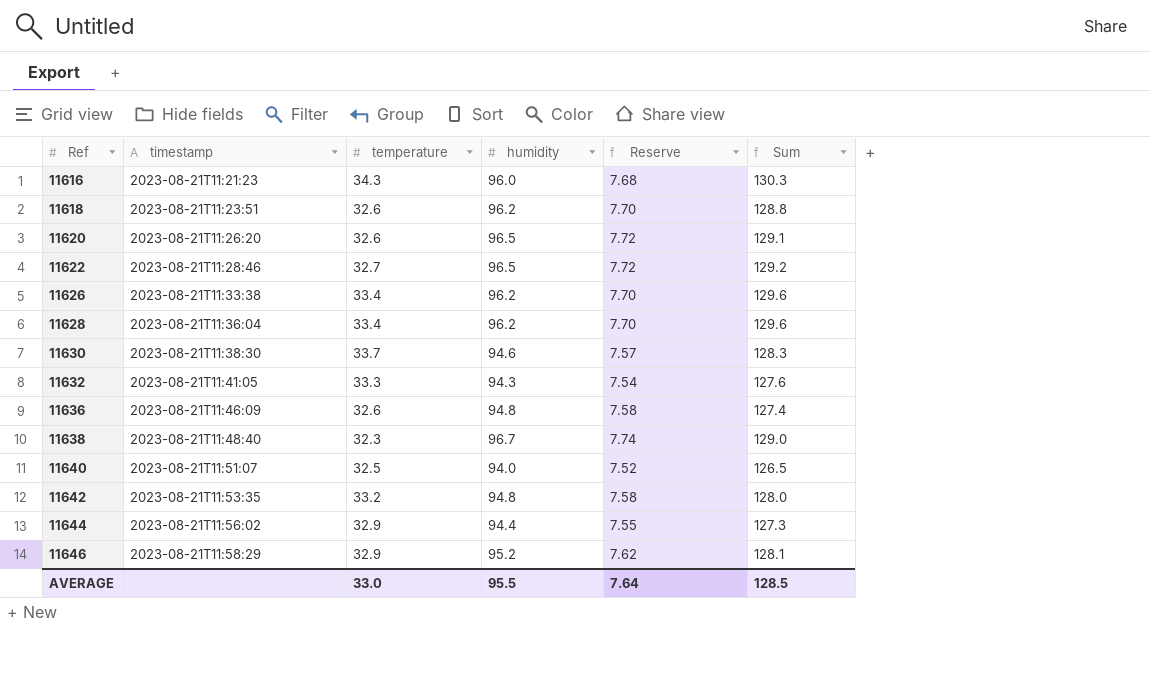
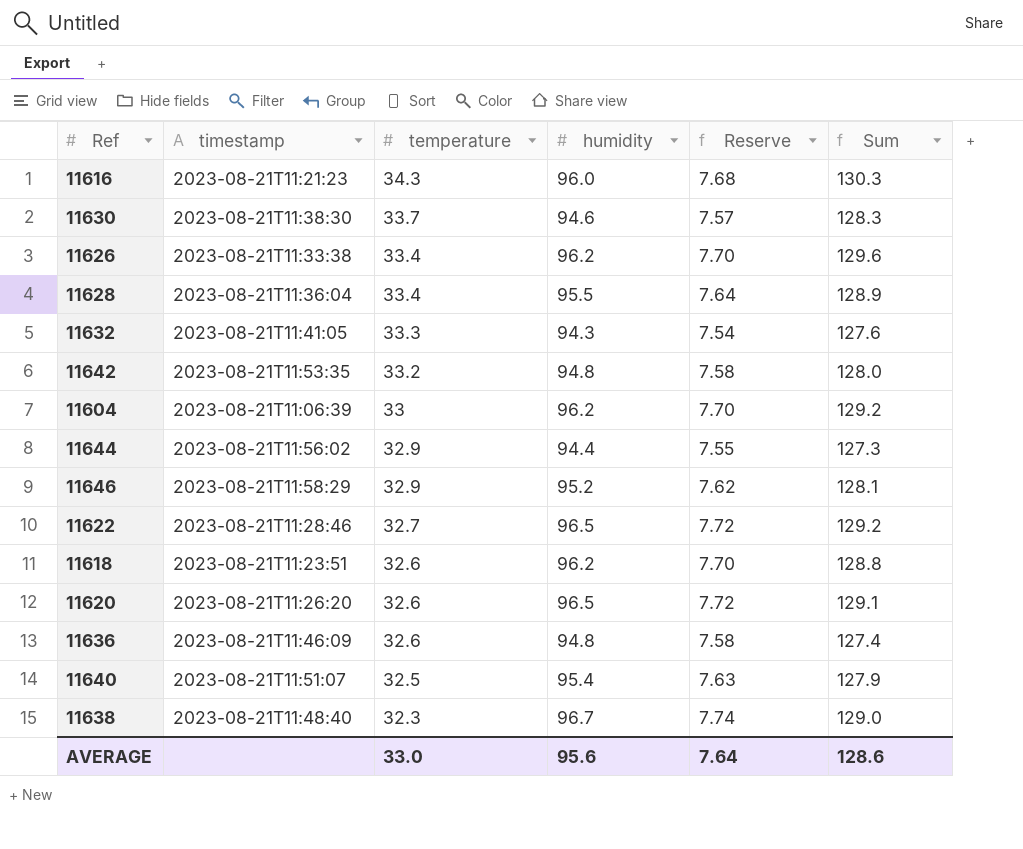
row order: Ref ascending -> temperature descending
11628 | humidity: 96.2 -> 95.5
11628 | Reserve: 7.70 -> 7.64
11628 | Sum: 129.6 -> 128.9
row 11604: none -> 2023-08-21T11:06:39 | 33 | 96.2 | 7.70 | 129.2
11640 | humidity: 94.0 -> 95.4
11640 | Reserve: 7.52 -> 7.63
11640 | Sum: 126.5 -> 127.9
AVERAGE | humidity: 95.5 -> 95.6
AVERAGE | Sum: 128.5 -> 128.6

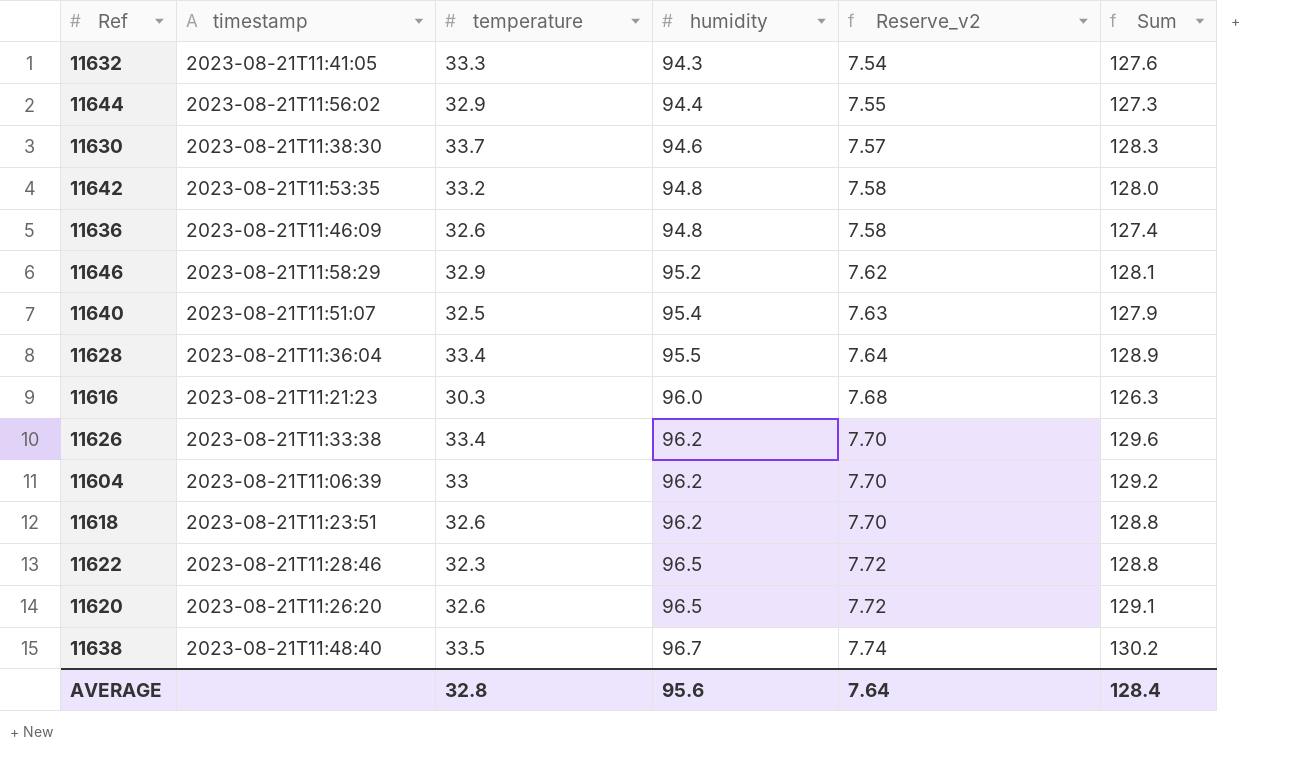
row order: temperature descending -> humidity ascending
column name: Reserve -> Reserve_v2
11616 | temperature: 34.3 -> 30.3
11616 | Sum: 130.3 -> 126.3
11622 | temperature: 32.7 -> 32.3
11622 | Sum: 129.2 -> 128.8
11638 | temperature: 32.3 -> 33.5
11638 | Sum: 129.0 -> 130.2
AVERAGE | temperature: 33.0 -> 32.8
AVERAGE | Sum: 128.6 -> 128.4

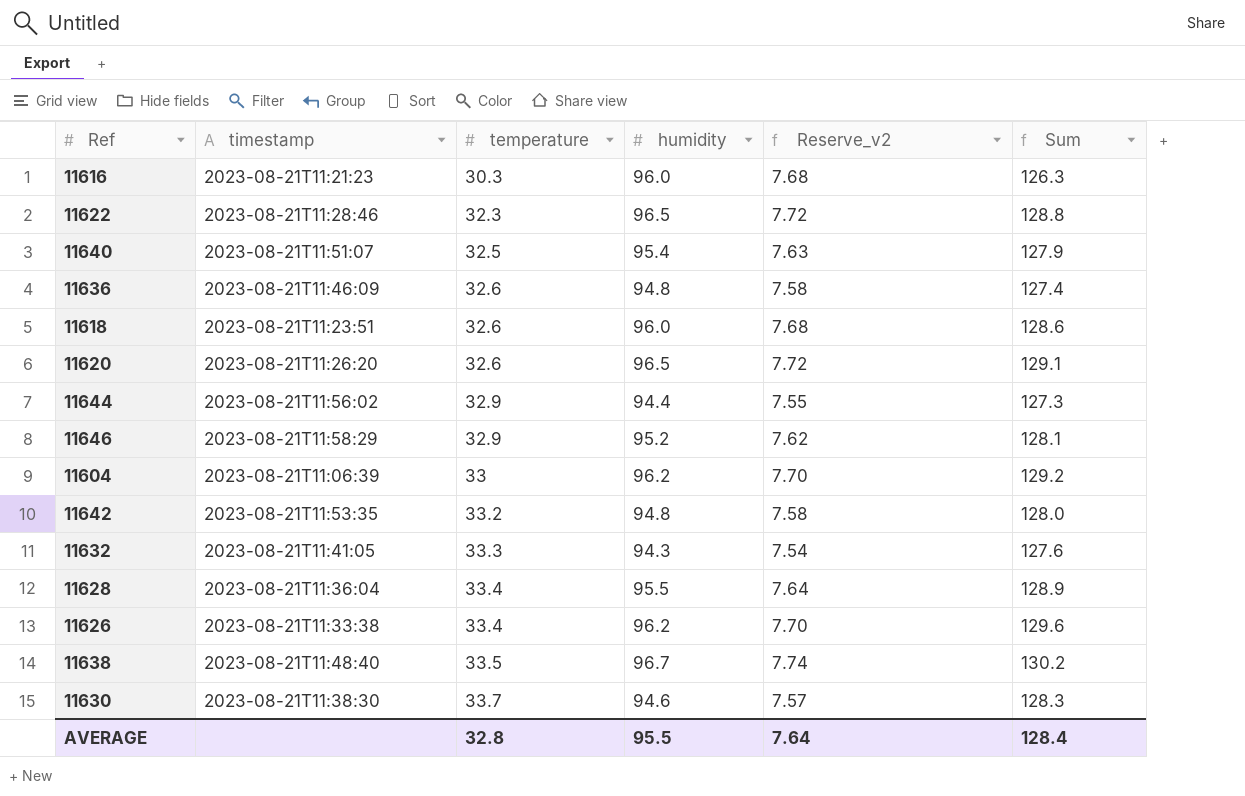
row order: humidity ascending -> temperature ascending
11618 | humidity: 96.2 -> 96.0
11618 | Reserve_v2: 7.70 -> 7.68
11618 | Sum: 128.8 -> 128.6
AVERAGE | humidity: 95.6 -> 95.5

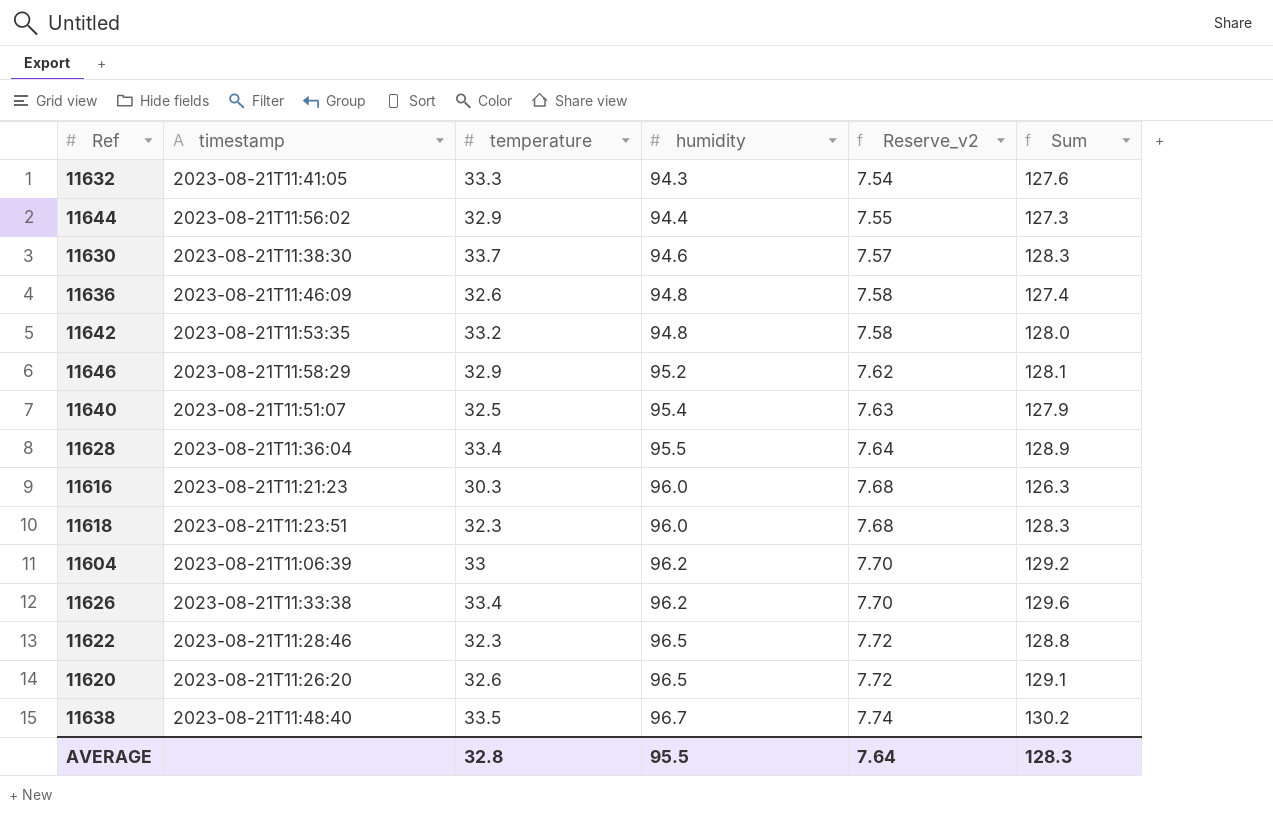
row order: temperature ascending -> humidity ascending
11618 | temperature: 32.6 -> 32.3
11618 | Sum: 128.6 -> 128.3
AVERAGE | Sum: 128.4 -> 128.3

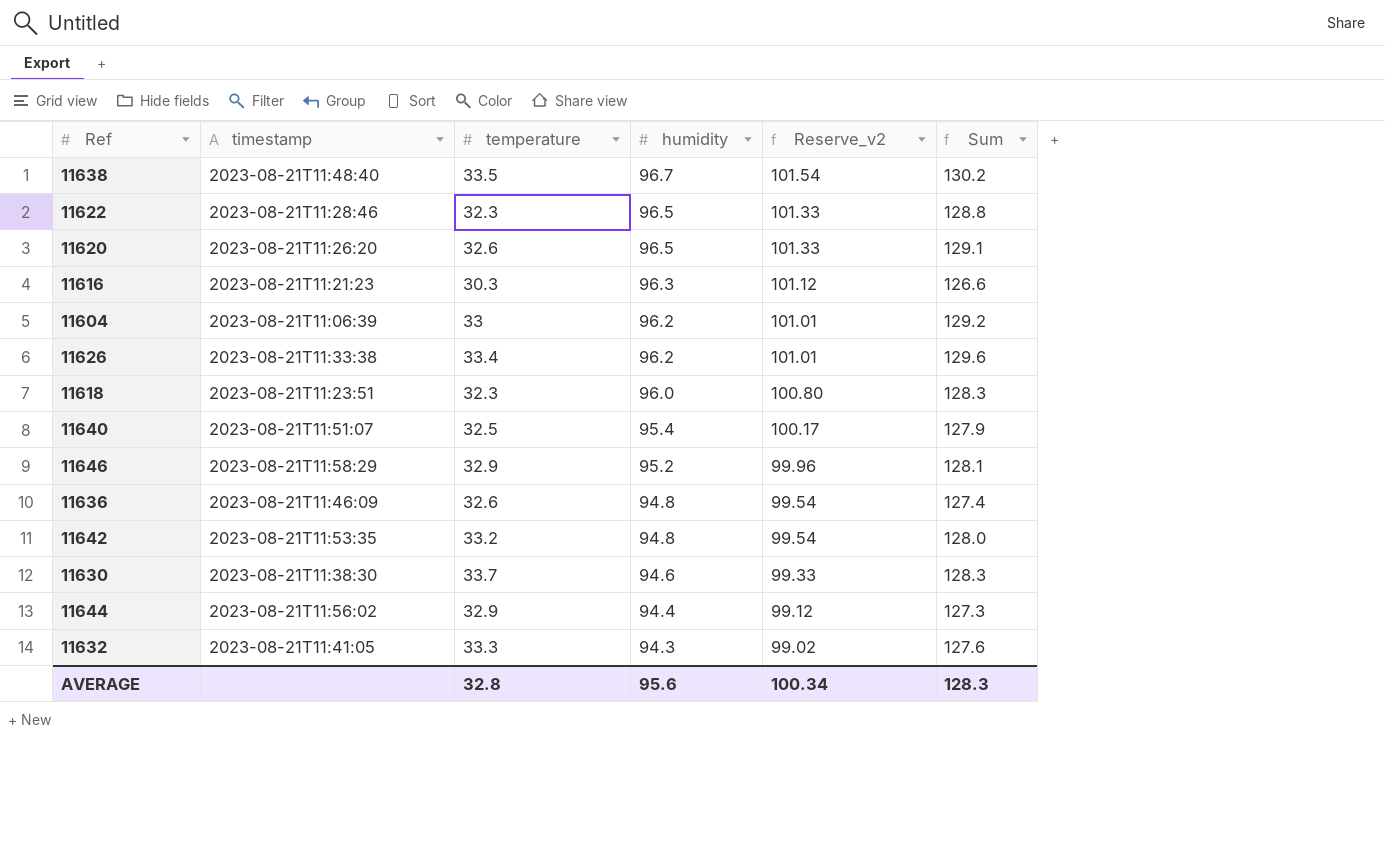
row order: humidity ascending -> humidity descending
column Reserve_v2 | formula: [humidity] * 0.08 -> [humidity] * 1.05
row 11628: 2023-08-21T11:36:04 | 33.4 | 95.5 | 7.64 | 128.9 -> none
11616 | humidity: 96.0 -> 96.3
11616 | Sum: 126.3 -> 126.6
AVERAGE | humidity: 95.5 -> 95.6
AVERAGE | Reserve_v2: 7.64 -> 100.34

